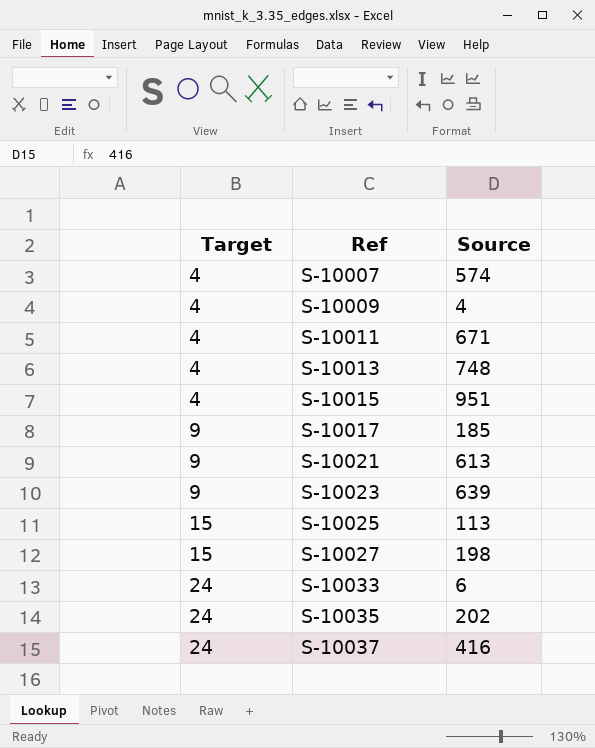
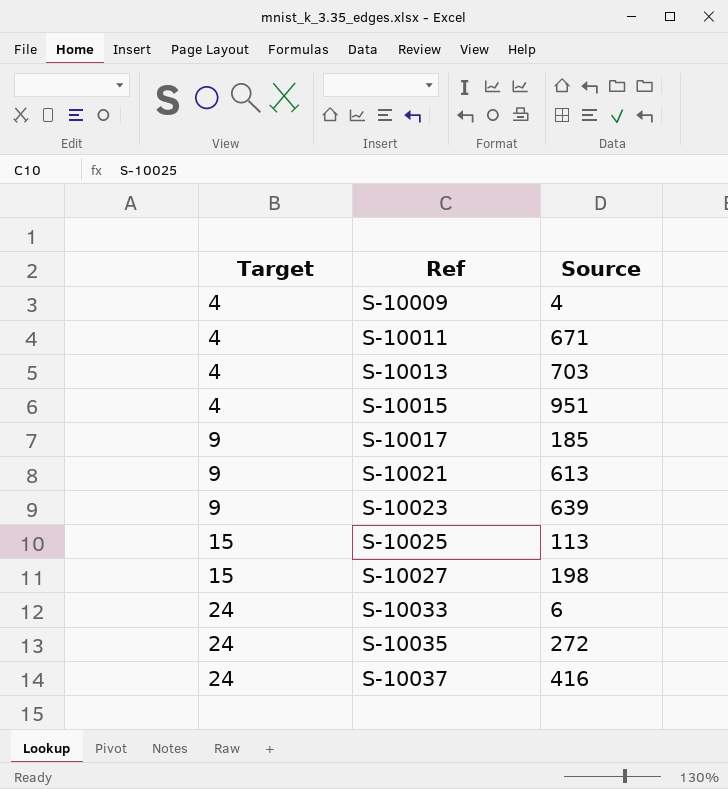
row S-10007: 4 | 574 -> none
S-10013 | Source: 748 -> 703
S-10035 | Source: 202 -> 272

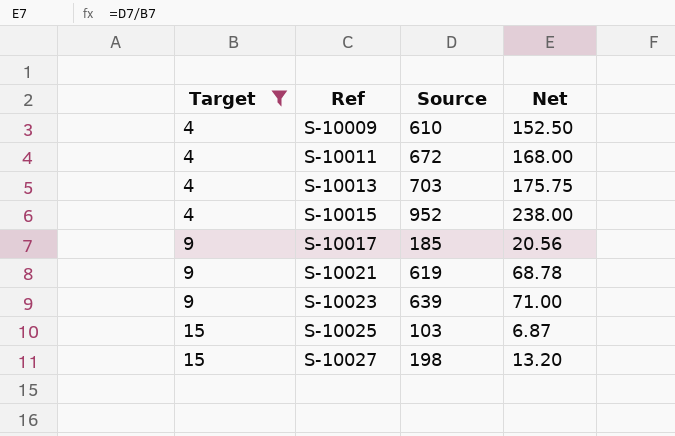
filter: none -> Target != 24
column Net | formula: none -> [Source] / [Target]
S-10009 | Source: 4 -> 610
S-10011 | Source: 671 -> 672
S-10015 | Source: 951 -> 952
S-10021 | Source: 613 -> 619
S-10025 | Source: 113 -> 103

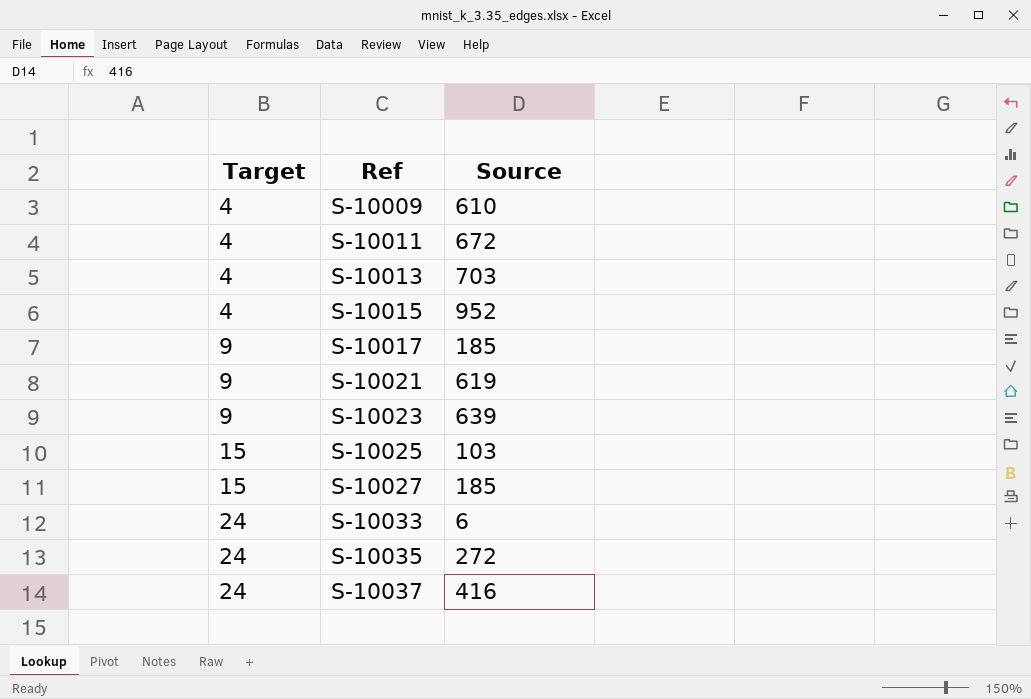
filter: Target != 24 -> none
column Net | formula: [Source] / [Target] -> none
S-10027 | Source: 198 -> 185

